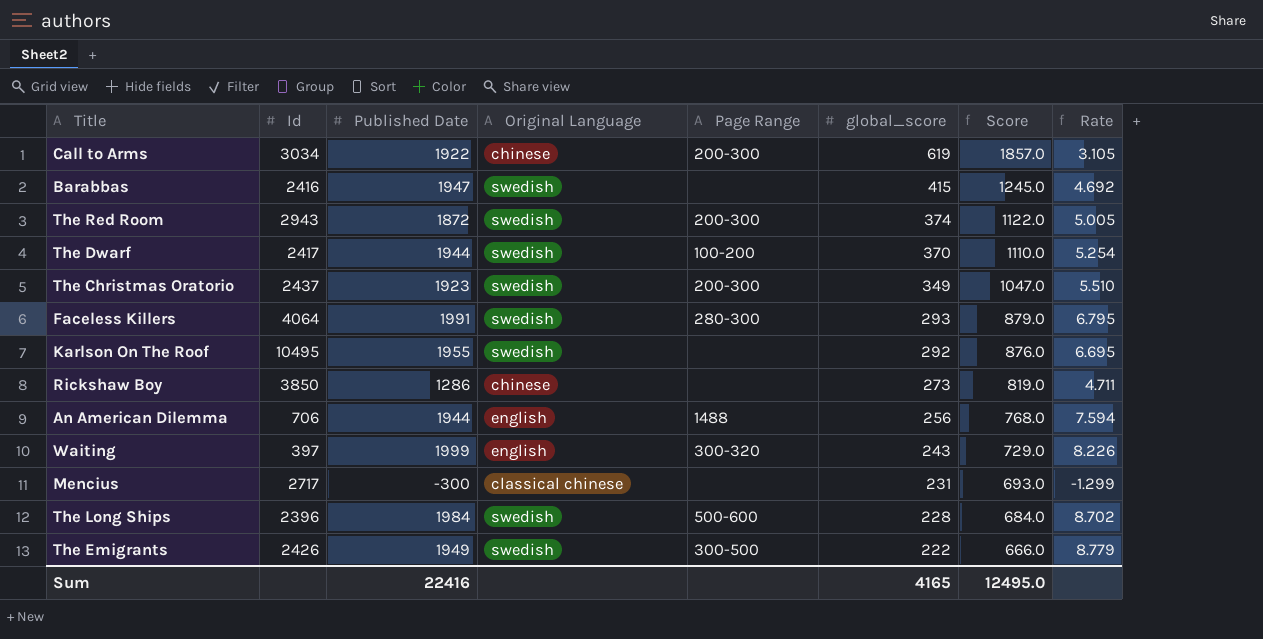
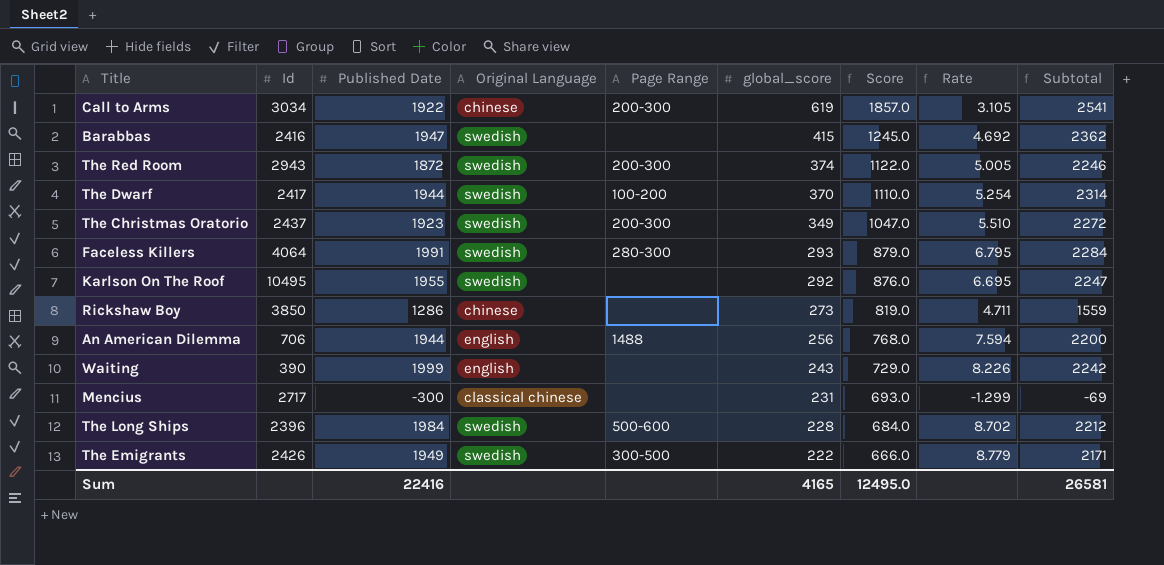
column Subtotal | formula: none -> [Published Date] + [global_score]
Waiting | Id: 397 -> 390
Waiting | Page Range: 300-320 -> none

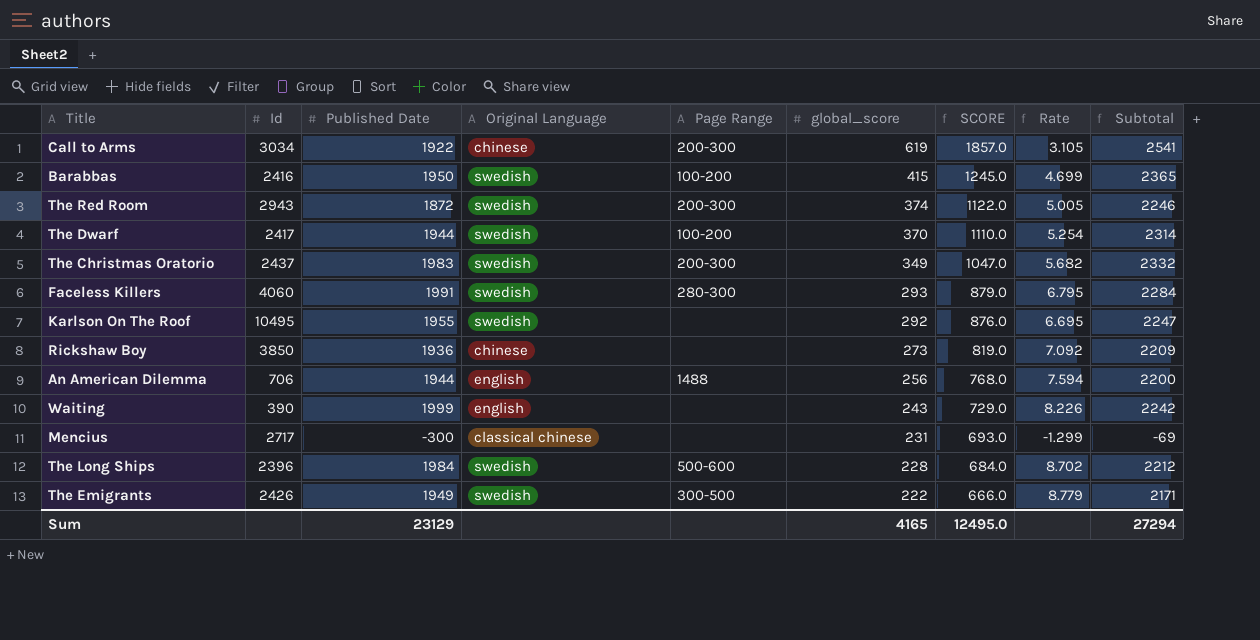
column name: Score -> SCORE
Barabbas | Published Date: 1947 -> 1950
Barabbas | Page Range: none -> 100-200
Barabbas | Rate: 4.692 -> 4.699
Barabbas | Subtotal: 2362 -> 2365
The Christmas Oratorio | Published Date: 1923 -> 1983
The Christmas Oratorio | Rate: 5.510 -> 5.682
The Christmas Oratorio | Subtotal: 2272 -> 2332
Faceless Killers | Id: 4064 -> 4060
Rickshaw Boy | Published Date: 1286 -> 1936
Rickshaw Boy | Rate: 4.711 -> 7.092
Rickshaw Boy | Subtotal: 1559 -> 2209
Sum | Published Date: 22416 -> 23129
Sum | Subtotal: 26581 -> 27294

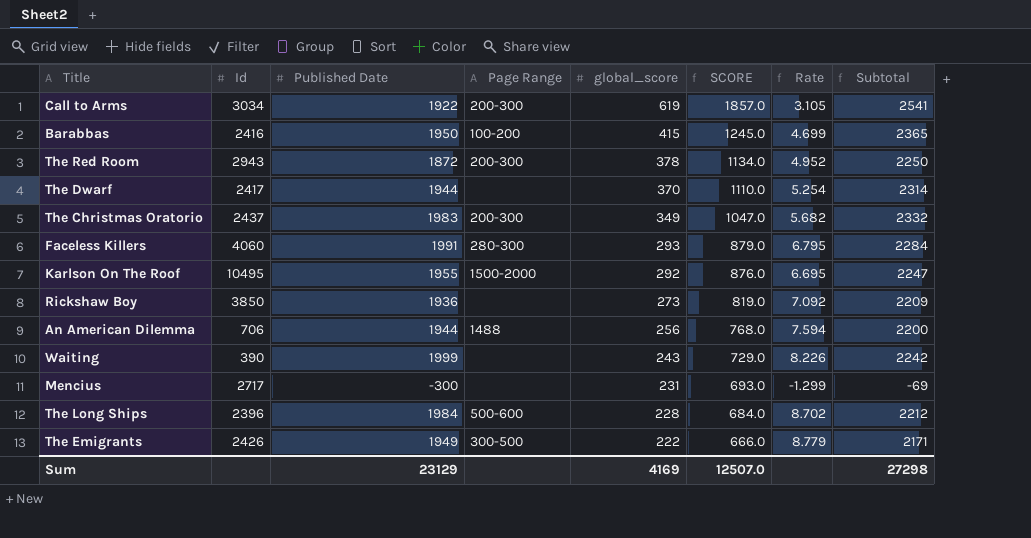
column Original Language | position: 4 -> none
The Red Room | global_score: 374 -> 378
The Red Room | SCORE: 1122.0 -> 1134.0
The Red Room | Rate: 5.005 -> 4.952
The Red Room | Subtotal: 2246 -> 2250
The Dwarf | Page Range: 100-200 -> none
Karlson On The Roof | Page Range: none -> 1500-2000
Sum | global_score: 4165 -> 4169
Sum | SCORE: 12495.0 -> 12507.0
Sum | Subtotal: 27294 -> 27298

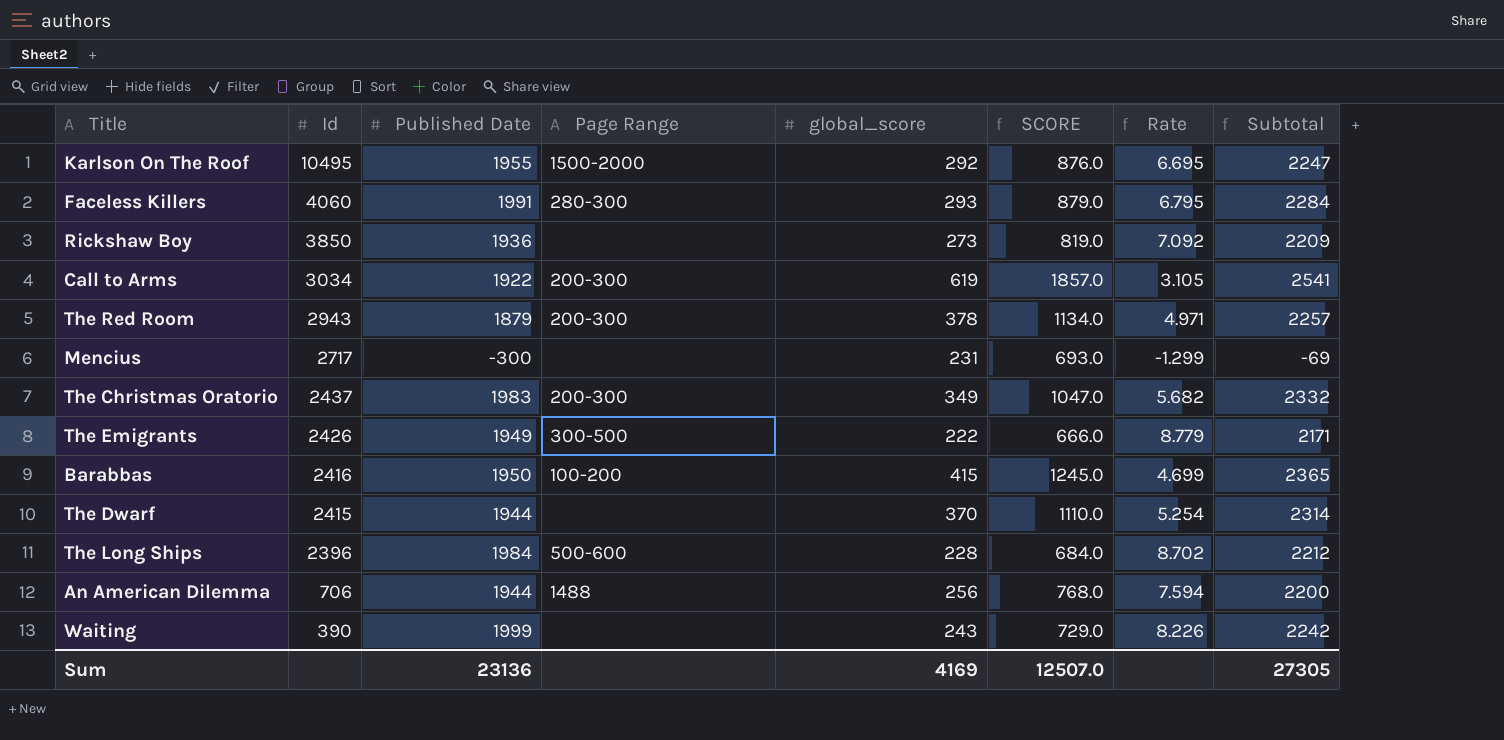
row order: global_score descending -> Id descending
The Red Room | Published Date: 1872 -> 1879
The Red Room | Rate: 4.952 -> 4.971
The Red Room | Subtotal: 2250 -> 2257
The Dwarf | Id: 2417 -> 2415
Sum | Published Date: 23129 -> 23136
Sum | Subtotal: 27298 -> 27305

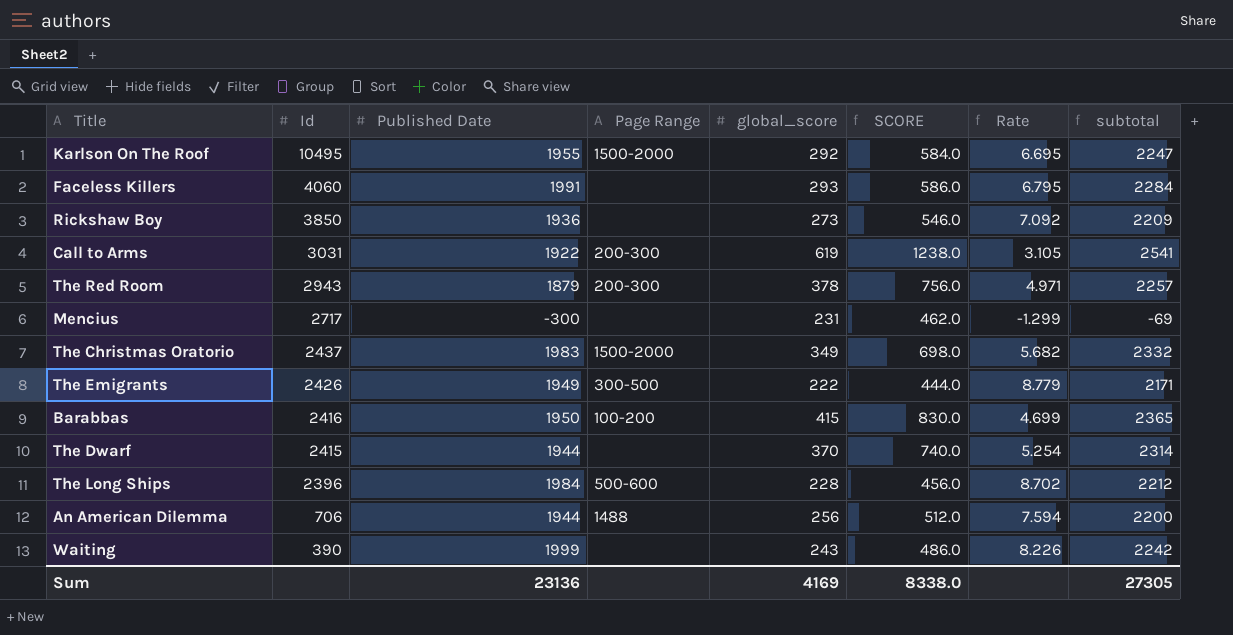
column SCORE | formula: [global_score] * 3 -> [global_score] * 2
column name: Subtotal -> subtotal
Faceless Killers | Page Range: 280-300 -> none
Call to Arms | Id: 3034 -> 3031
The Christmas Oratorio | Page Range: 200-300 -> 1500-2000
Sum | SCORE: 12507.0 -> 8338.0

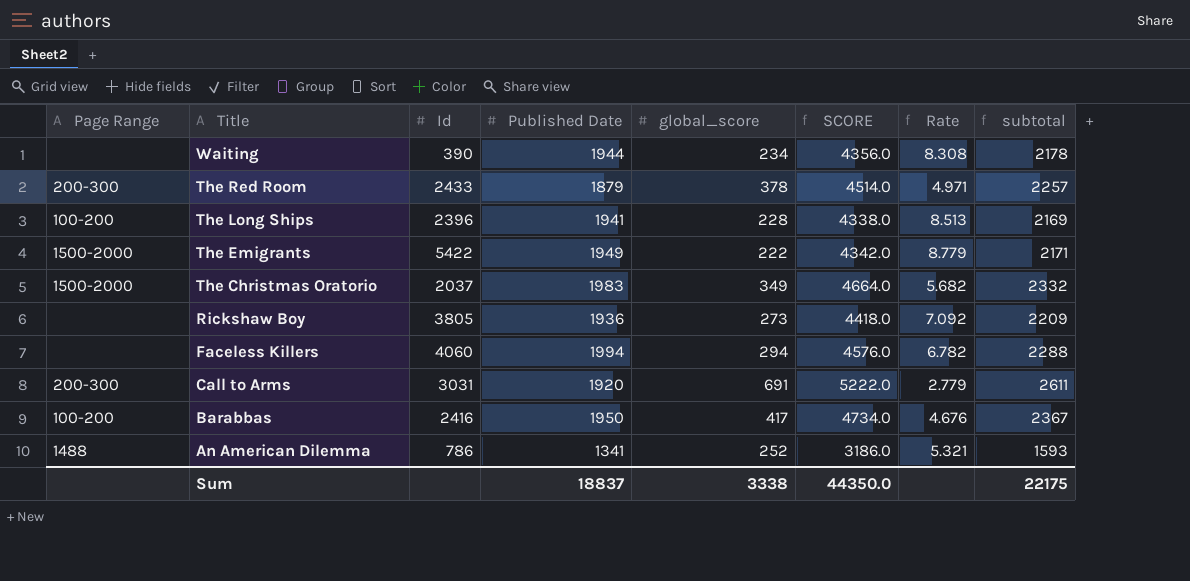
row order: Id descending -> Title descending
column Page Range | position: 4 -> 1
column SCORE | formula: [global_score] * 2 -> [subtotal] * 2
row Karlson On The Roof: 10495 | 1955 | 1500-2000 | 292 | 584.0 | 6.695 | 2247 -> none
row Mencius: 2717 | -300 | none | 231 | 462.0 | -1.299 | -69 -> none
row The Dwarf: 2415 | 1944 | none | 370 | 740.0 | 5.254 | 2314 -> none
Waiting | Published Date: 1999 -> 1944
Waiting | global_score: 243 -> 234
Waiting | Rate: 8.226 -> 8.308
Waiting | subtotal: 2242 -> 2178
The Red Room | Id: 2943 -> 2433
The Long Ships | Page Range: 500-600 -> 100-200
The Long Ships | Published Date: 1984 -> 1941
The Long Ships | Rate: 8.702 -> 8.513
The Long Ships | subtotal: 2212 -> 2169
The Emigrants | Page Range: 300-500 -> 1500-2000
The Emigrants | Id: 2426 -> 5422
The Christmas Oratorio | Id: 2437 -> 2037
Rickshaw Boy | Id: 3850 -> 3805
Faceless Killers | Published Date: 1991 -> 1994
Faceless Killers | global_score: 293 -> 294
Faceless Killers | Rate: 6.795 -> 6.782
Faceless Killers | subtotal: 2284 -> 2288
Call to Arms | Published Date: 1922 -> 1920
Call to Arms | global_score: 619 -> 691
Call to Arms | Rate: 3.105 -> 2.779
Call to Arms | subtotal: 2541 -> 2611
Barabbas | global_score: 415 -> 417
Barabbas | Rate: 4.699 -> 4.676
Barabbas | subtotal: 2365 -> 2367
An American Dilemma | Id: 706 -> 786
An American Dilemma | Published Date: 1944 -> 1341
An American Dilemma | global_score: 256 -> 252
An American Dilemma | Rate: 7.594 -> 5.321
An American Dilemma | subtotal: 2200 -> 1593
Sum | Published Date: 23136 -> 18837
Sum | global_score: 4169 -> 3338
Sum | SCORE: 8338.0 -> 44350.0
Sum | subtotal: 27305 -> 22175

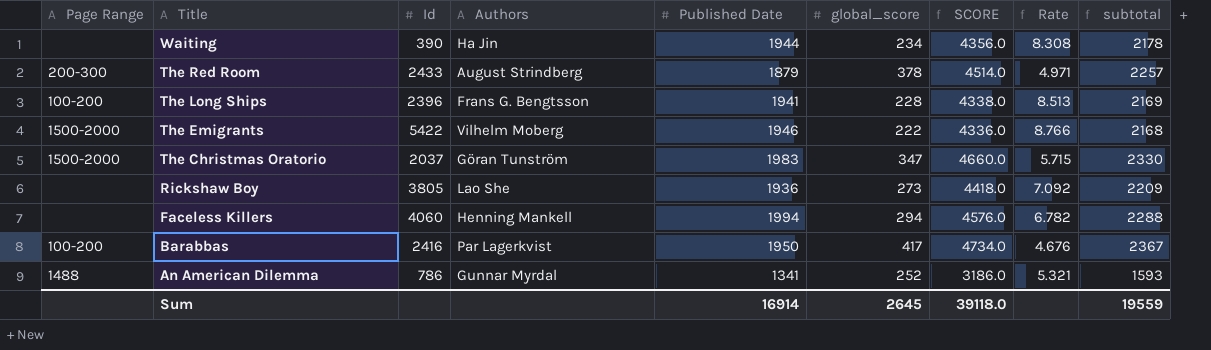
column Authors | position: none -> 4
row Call to Arms: 200-300 | 3031 | 1920 | 691 | 5222.0 | 2.779 | 2611 -> none
The Emigrants | Published Date: 1949 -> 1946
The Emigrants | SCORE: 4342.0 -> 4336.0
The Emigrants | Rate: 8.779 -> 8.766
The Emigrants | subtotal: 2171 -> 2168
The Christmas Oratorio | global_score: 349 -> 347
The Christmas Oratorio | SCORE: 4664.0 -> 4660.0
The Christmas Oratorio | Rate: 5.682 -> 5.715
The Christmas Oratorio | subtotal: 2332 -> 2330
Sum | Published Date: 18837 -> 16914
Sum | global_score: 3338 -> 2645
Sum | SCORE: 44350.0 -> 39118.0
Sum | subtotal: 22175 -> 19559

